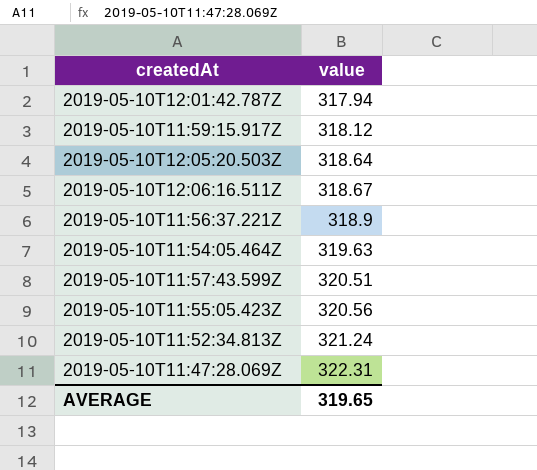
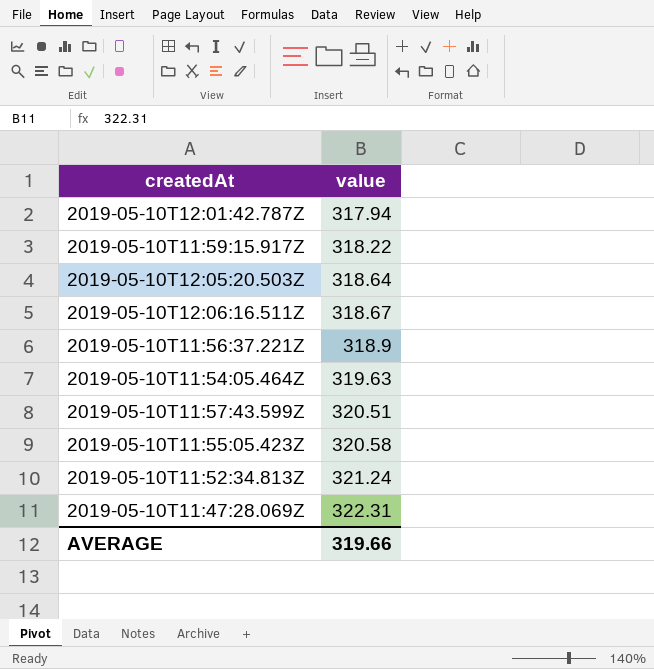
2019-05-10T11:59:15.917Z | value: 318.12 -> 318.22
2019-05-10T11:55:05.423Z | value: 320.56 -> 320.58
AVERAGE | value: 319.65 -> 319.66

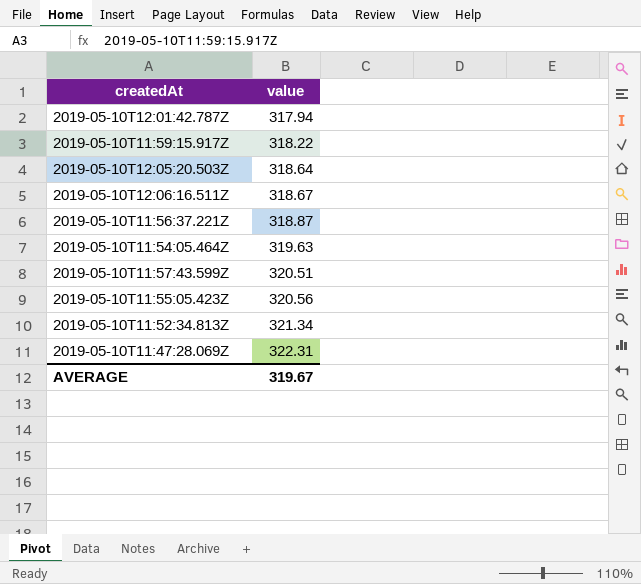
2019-05-10T11:56:37.221Z | value: 318.9 -> 318.87
2019-05-10T11:55:05.423Z | value: 320.58 -> 320.56
2019-05-10T11:52:34.813Z | value: 321.24 -> 321.34
AVERAGE | value: 319.66 -> 319.67

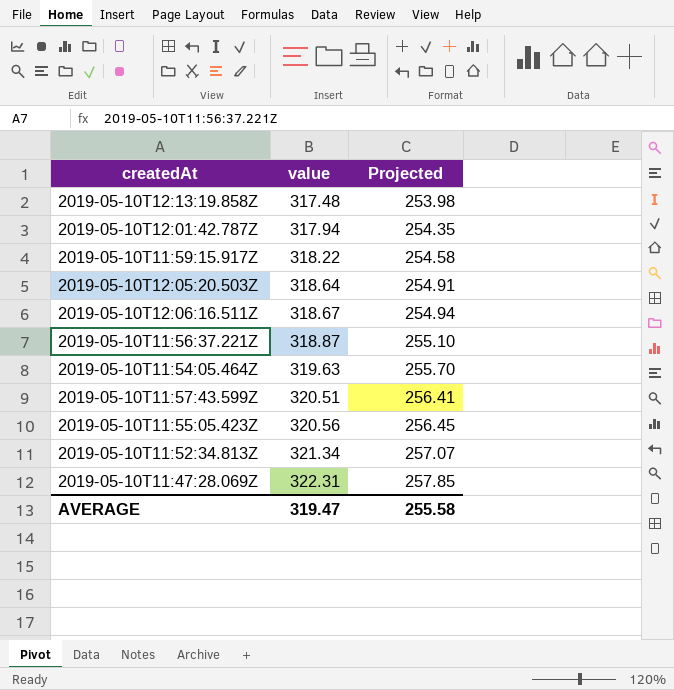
column Projected | formula: none -> [value] * 0.8
row 2019-05-10T12:13:19.858Z: none -> 317.48 | 253.98
AVERAGE | value: 319.67 -> 319.47

